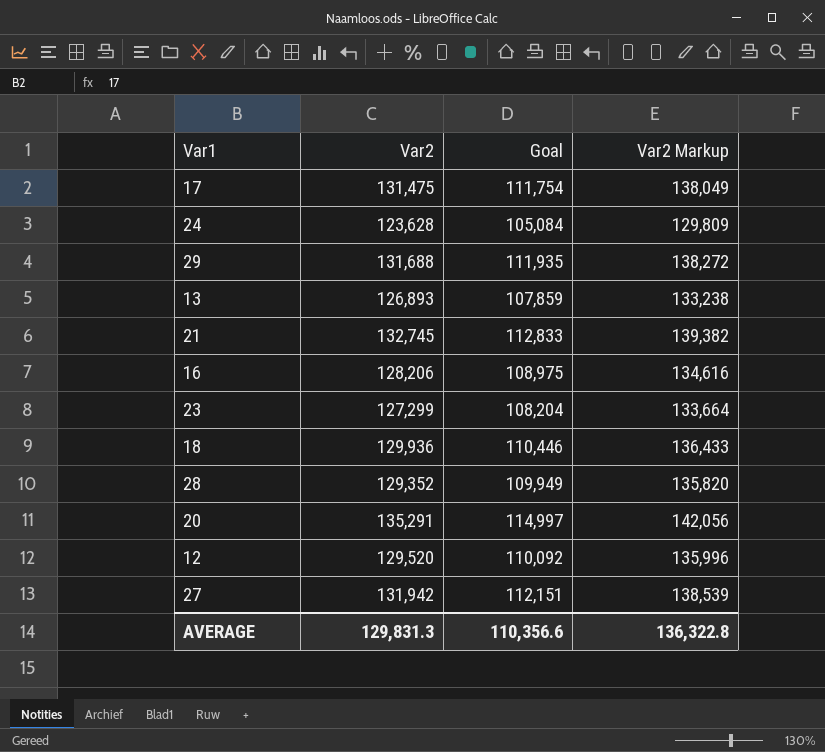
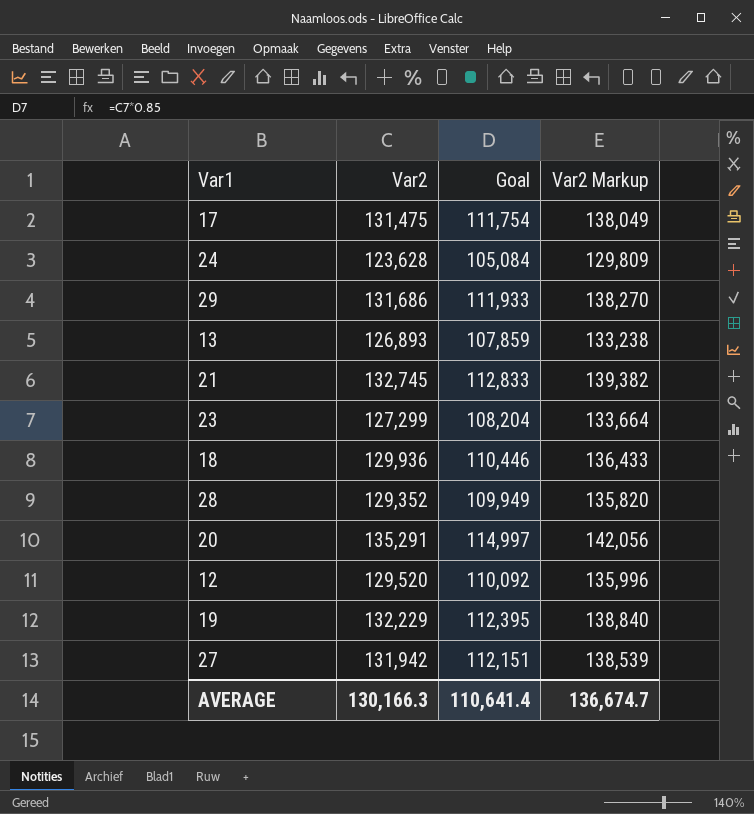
row 16: 128,206 | 108,975 | 134,616 -> none
29 | Var2: 131,688 -> 131,686
29 | Goal: 111,935 -> 111,933
29 | Var2 Markup: 138,272 -> 138,270
row 19: none -> 132,229 | 112,395 | 138,840
AVERAGE | Var2: 129,831.3 -> 130,166.3
AVERAGE | Goal: 110,356.6 -> 110,641.4
AVERAGE | Var2 Markup: 136,322.8 -> 136,674.7

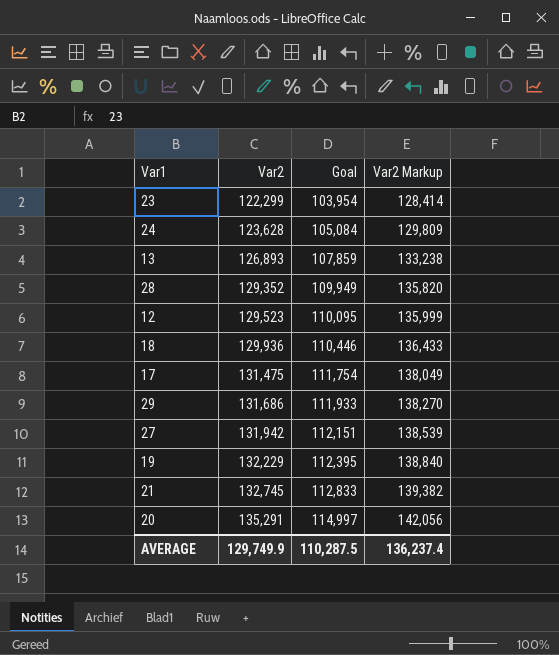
row order: none -> Var2 ascending
23 | Var2: 127,299 -> 122,299
23 | Goal: 108,204 -> 103,954
23 | Var2 Markup: 133,664 -> 128,414
12 | Var2: 129,520 -> 129,523
12 | Goal: 110,092 -> 110,095
12 | Var2 Markup: 135,996 -> 135,999
AVERAGE | Var2: 130,166.3 -> 129,749.9
AVERAGE | Goal: 110,641.4 -> 110,287.5
AVERAGE | Var2 Markup: 136,674.7 -> 136,237.4

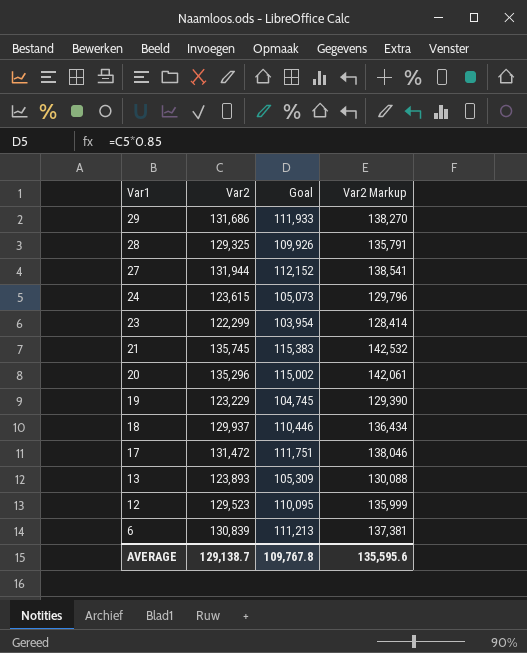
row order: Var2 ascending -> Var1 descending
28 | Var2: 129,352 -> 129,325
28 | Goal: 109,949 -> 109,926
28 | Var2 Markup: 135,820 -> 135,791
27 | Var2: 131,942 -> 131,944
27 | Goal: 112,151 -> 112,152
27 | Var2 Markup: 138,539 -> 138,541
24 | Var2: 123,628 -> 123,615
24 | Goal: 105,084 -> 105,073
24 | Var2 Markup: 129,809 -> 129,796
21 | Var2: 132,745 -> 135,745
21 | Goal: 112,833 -> 115,383
21 | Var2 Markup: 139,382 -> 142,532
20 | Var2: 135,291 -> 135,296
20 | Goal: 114,997 -> 115,002
20 | Var2 Markup: 142,056 -> 142,061
19 | Var2: 132,229 -> 123,229
19 | Goal: 112,395 -> 104,745
19 | Var2 Markup: 138,840 -> 129,390
18 | Var2: 129,936 -> 129,937
18 | Var2 Markup: 136,433 -> 136,434
17 | Var2: 131,475 -> 131,472
17 | Goal: 111,754 -> 111,751
17 | Var2 Markup: 138,049 -> 138,046
13 | Var2: 126,893 -> 123,893
13 | Goal: 107,859 -> 105,309
13 | Var2 Markup: 133,238 -> 130,088
row 6: none -> 130,839 | 111,213 | 137,381
AVERAGE | Var2: 129,749.9 -> 129,138.7
AVERAGE | Goal: 110,287.5 -> 109,767.8
AVERAGE | Var2 Markup: 136,237.4 -> 135,595.6

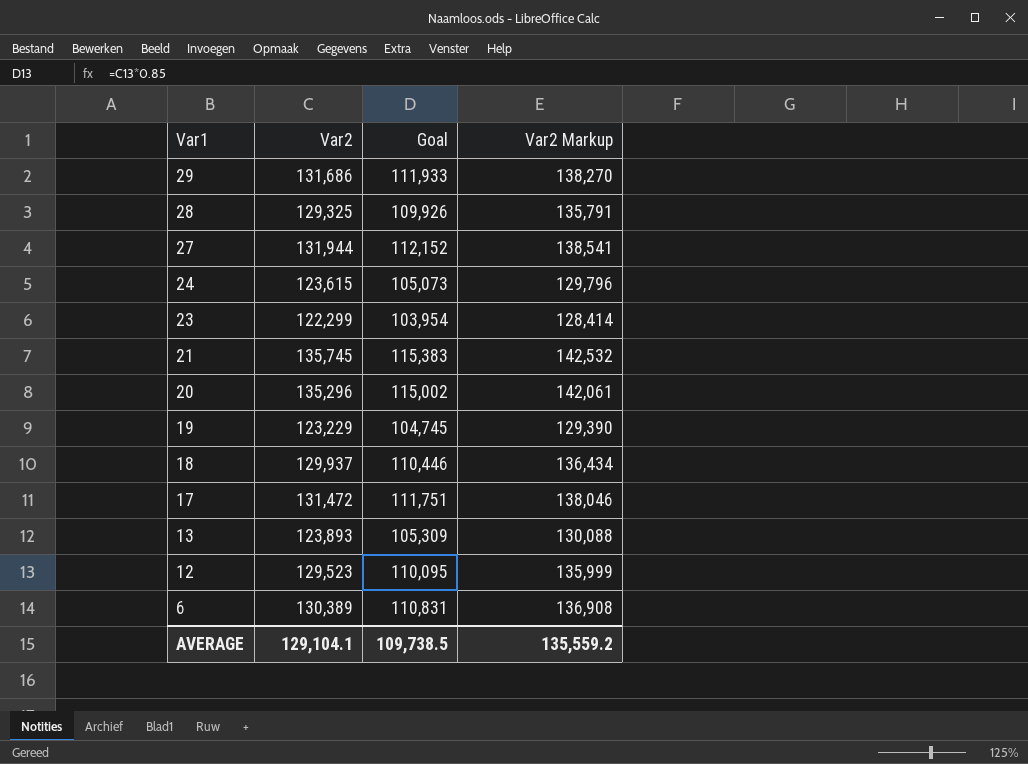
6 | Var2: 130,839 -> 130,389
6 | Goal: 111,213 -> 110,831
6 | Var2 Markup: 137,381 -> 136,908
AVERAGE | Var2: 129,138.7 -> 129,104.1
AVERAGE | Goal: 109,767.8 -> 109,738.5
AVERAGE | Var2 Markup: 135,595.6 -> 135,559.2

